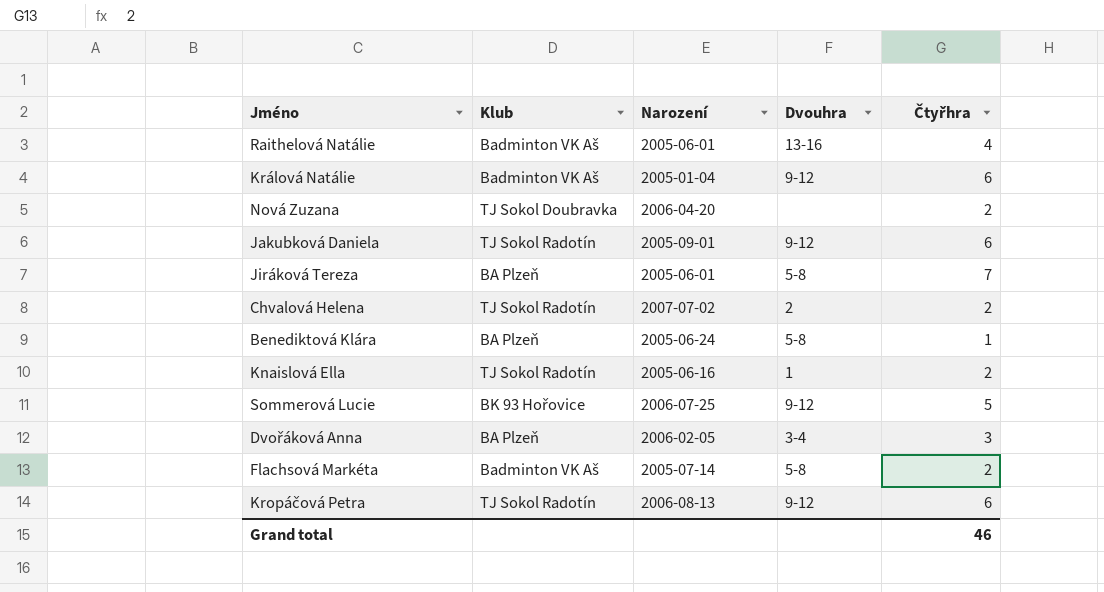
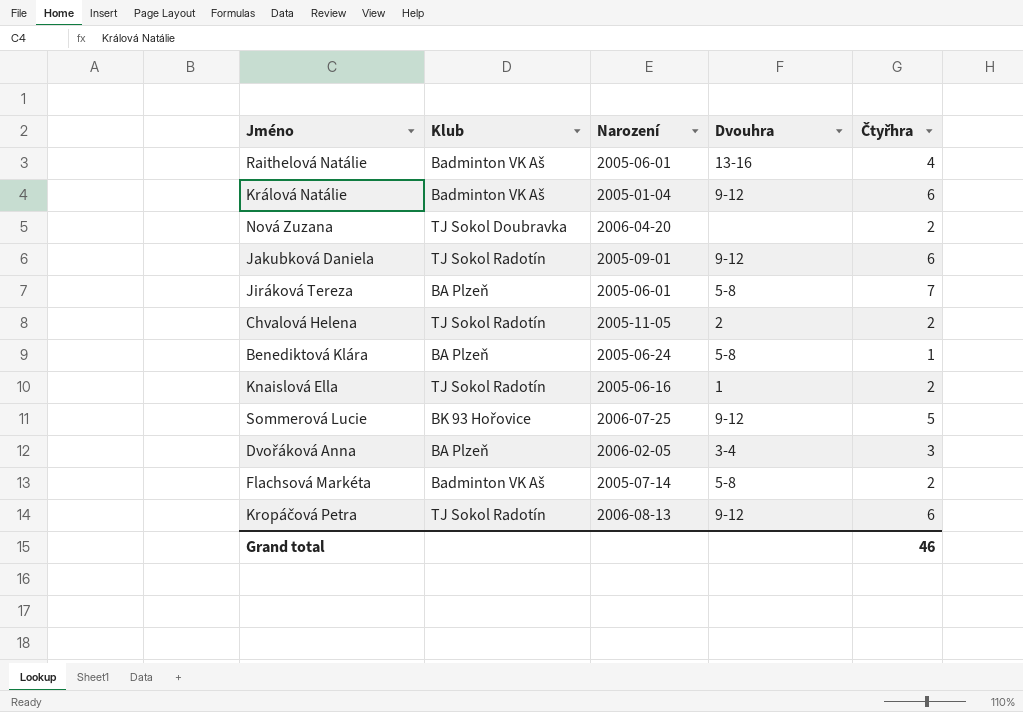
Chvalová Helena | Narození: 2007-07-02 -> 2005-11-05

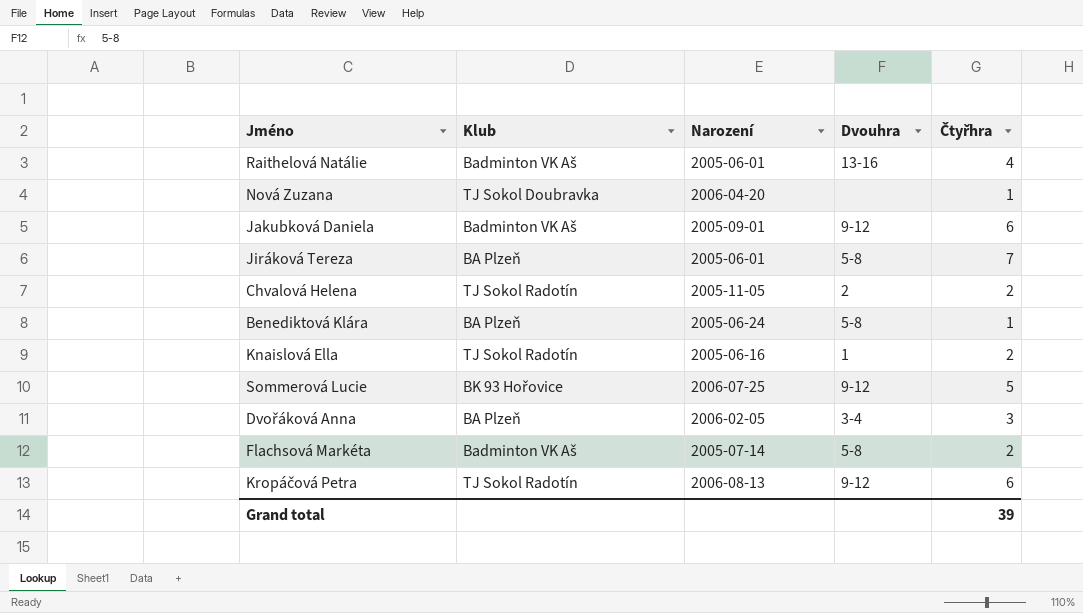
row Králová Natálie: Badminton VK Aš | 2005-01-04 | 9-12 | 6 -> none
Nová Zuzana | Čtyřhra: 2 -> 1
Jakubková Daniela | Klub: TJ Sokol Radotín -> Badminton VK Aš
Grand total | Čtyřhra: 46 -> 39

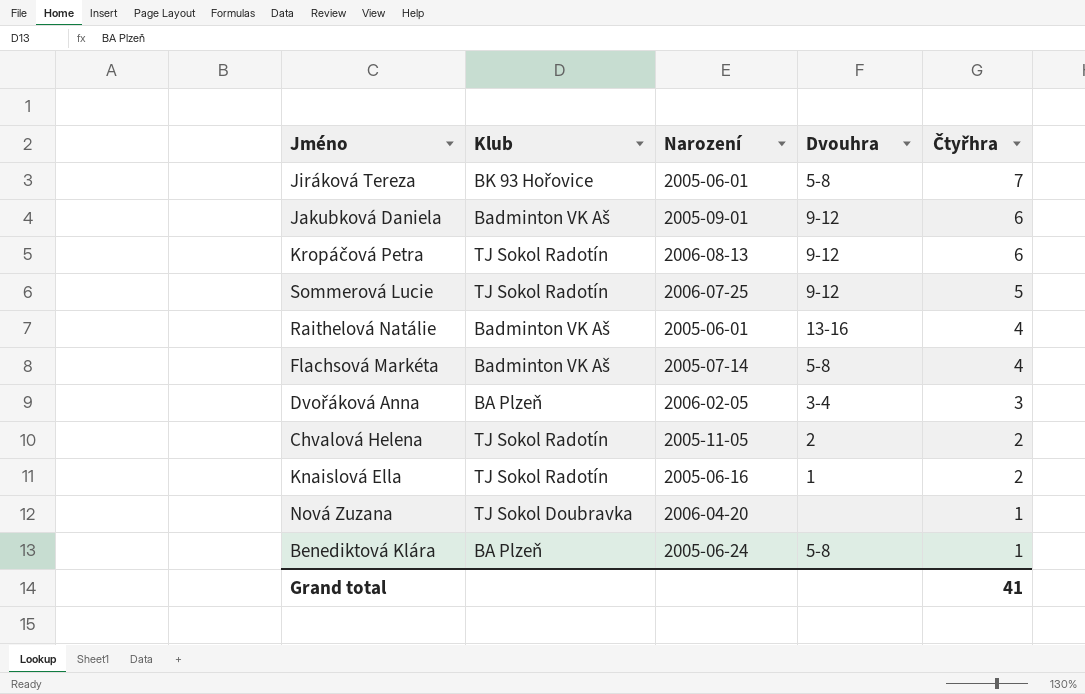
row order: none -> Čtyřhra descending
Jiráková Tereza | Klub: BA Plzeň -> BK 93 Hořovice
Sommerová Lucie | Klub: BK 93 Hořovice -> TJ Sokol Radotín
Flachsová Markéta | Čtyřhra: 2 -> 4
Grand total | Čtyřhra: 39 -> 41

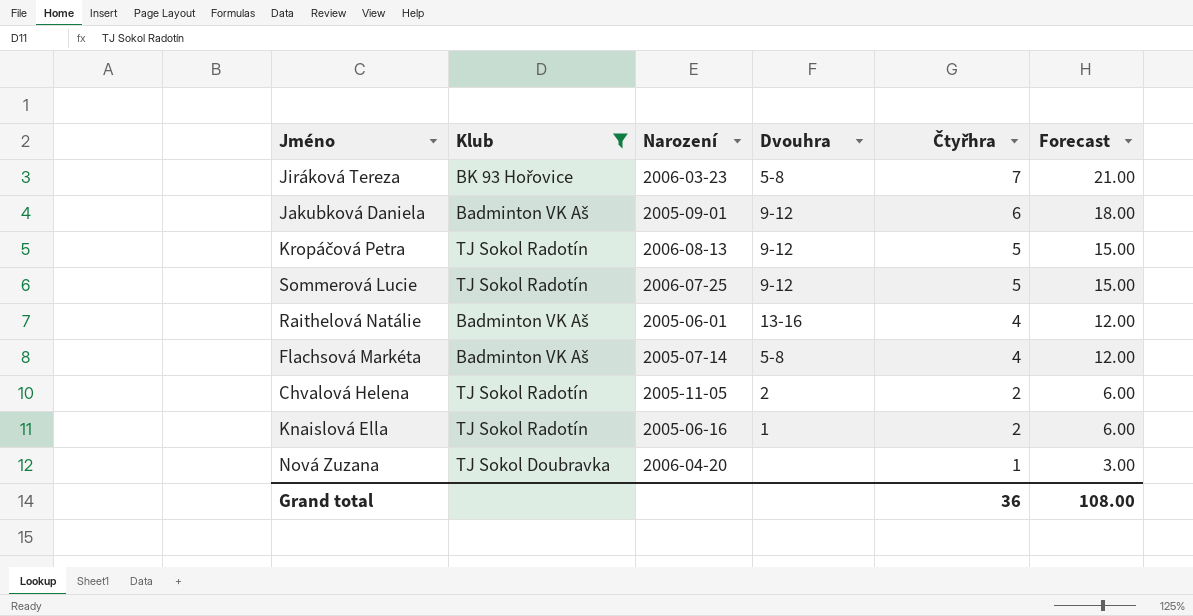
filter: none -> Klub != BA Plzeň
column Forecast | formula: none -> [Čtyřhra] * 3
Jiráková Tereza | Narození: 2005-06-01 -> 2006-03-23
Kropáčová Petra | Čtyřhra: 6 -> 5
Grand total | Čtyřhra: 41 -> 36

